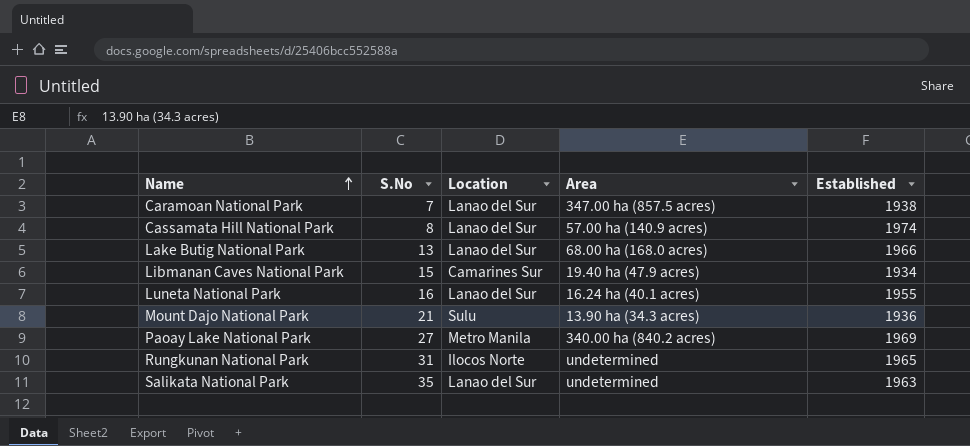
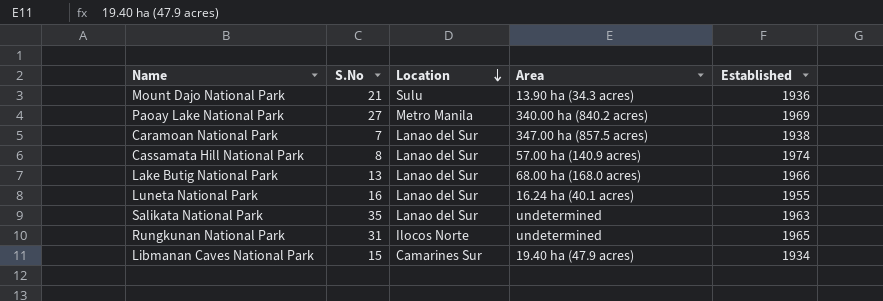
row order: Name ascending -> Location descending

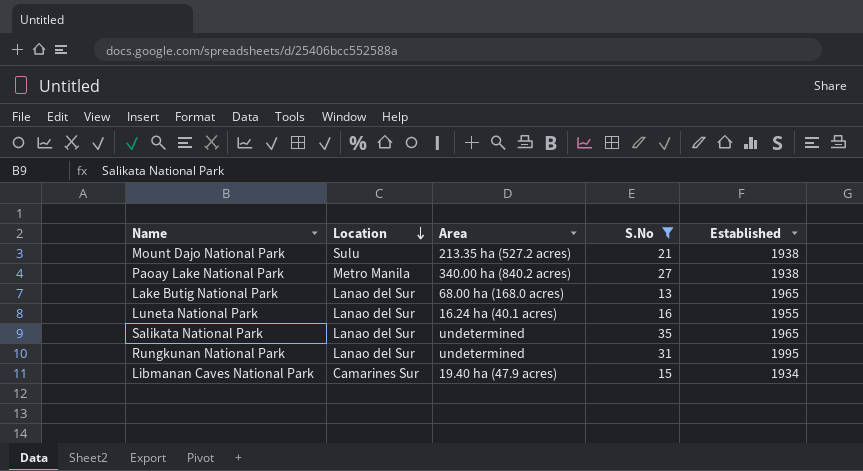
filter: none -> S.No >= 13
column S.No | position: 2 -> 4
Mount Dajo National Park | Area: 13.90 ha (34.3 acres) -> 213.35 ha (527.2 acres)
Mount Dajo National Park | Established: 1936 -> 1938
Paoay Lake National Park | Established: 1969 -> 1938
Lake Butig National Park | Established: 1966 -> 1965
Salikata National Park | Established: 1963 -> 1965
Rungkunan National Park | Location: Ilocos Norte -> Lanao del Sur
Rungkunan National Park | Established: 1965 -> 1995

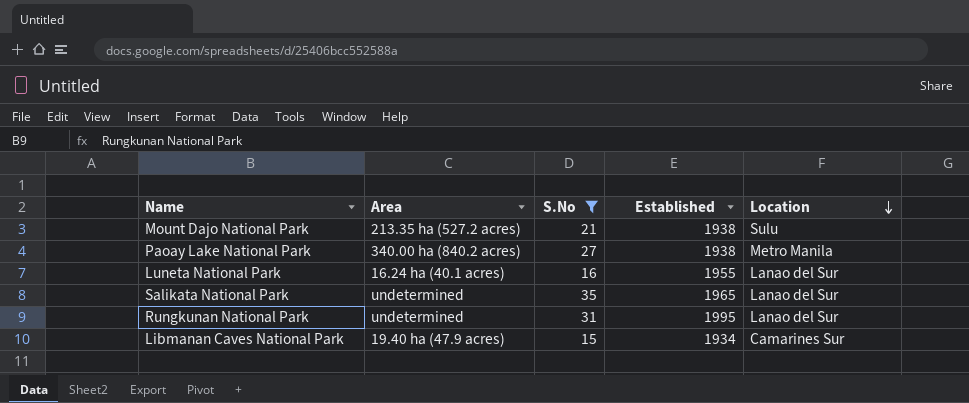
column Location | position: 2 -> 5
row Lake Butig National Park: Lanao del Sur | 68.00 ha (168.0 acres) | 13 | 1965 -> none

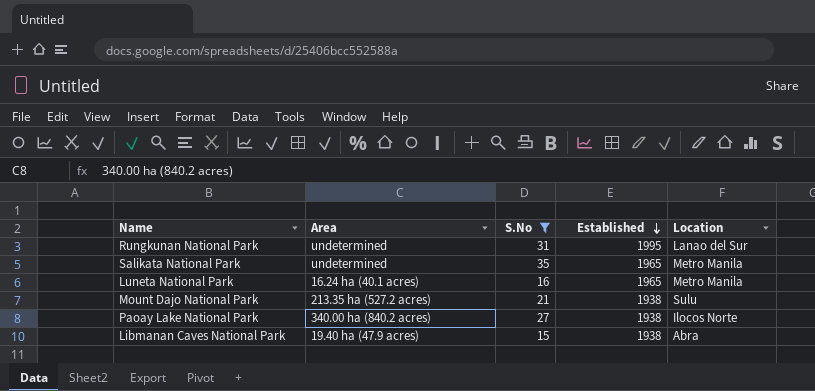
row order: Location descending -> Established descending
Salikata National Park | Location: Lanao del Sur -> Metro Manila
Luneta National Park | Established: 1955 -> 1965
Luneta National Park | Location: Lanao del Sur -> Metro Manila
Paoay Lake National Park | Location: Metro Manila -> Ilocos Norte
Libmanan Caves National Park | Established: 1934 -> 1938
Libmanan Caves National Park | Location: Camarines Sur -> Abra

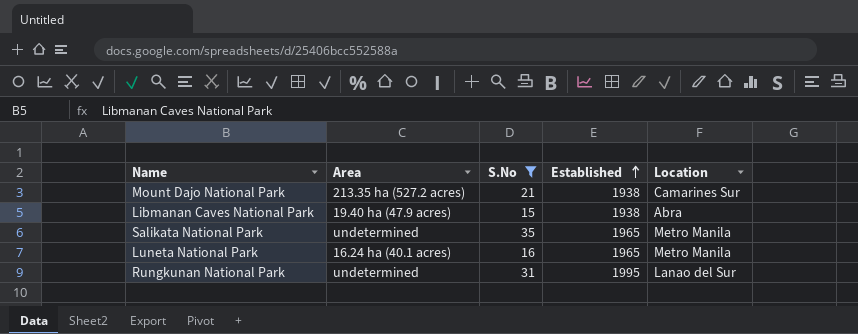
row order: Established descending -> Established ascending
row Paoay Lake National Park: 340.00 ha (840.2 acres) | 27 | 1938 | Ilocos Norte -> none
Mount Dajo National Park | Location: Sulu -> Camarines Sur

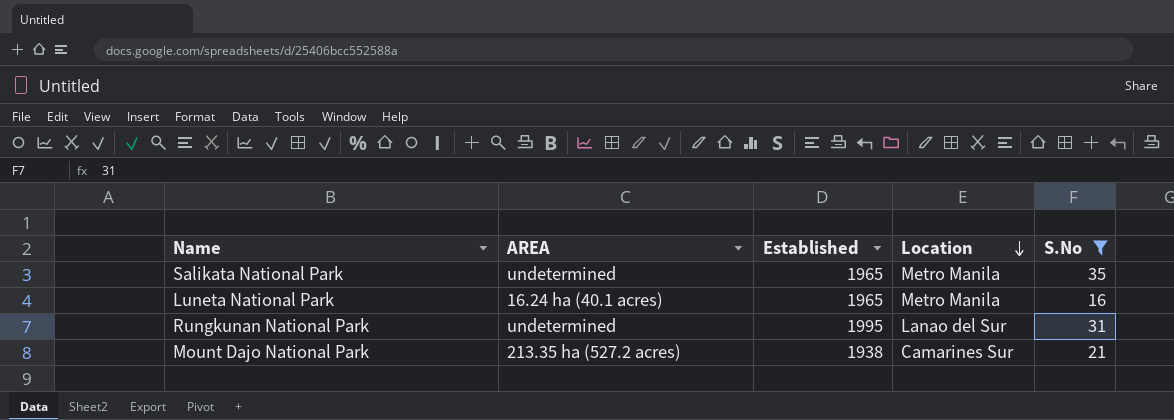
row order: Established ascending -> Location descending
column name: Area -> AREA
column S.No | position: 3 -> 5
row Libmanan Caves National Park: 19.40 ha (47.9 acres) | 15 | 1938 | Abra -> none

